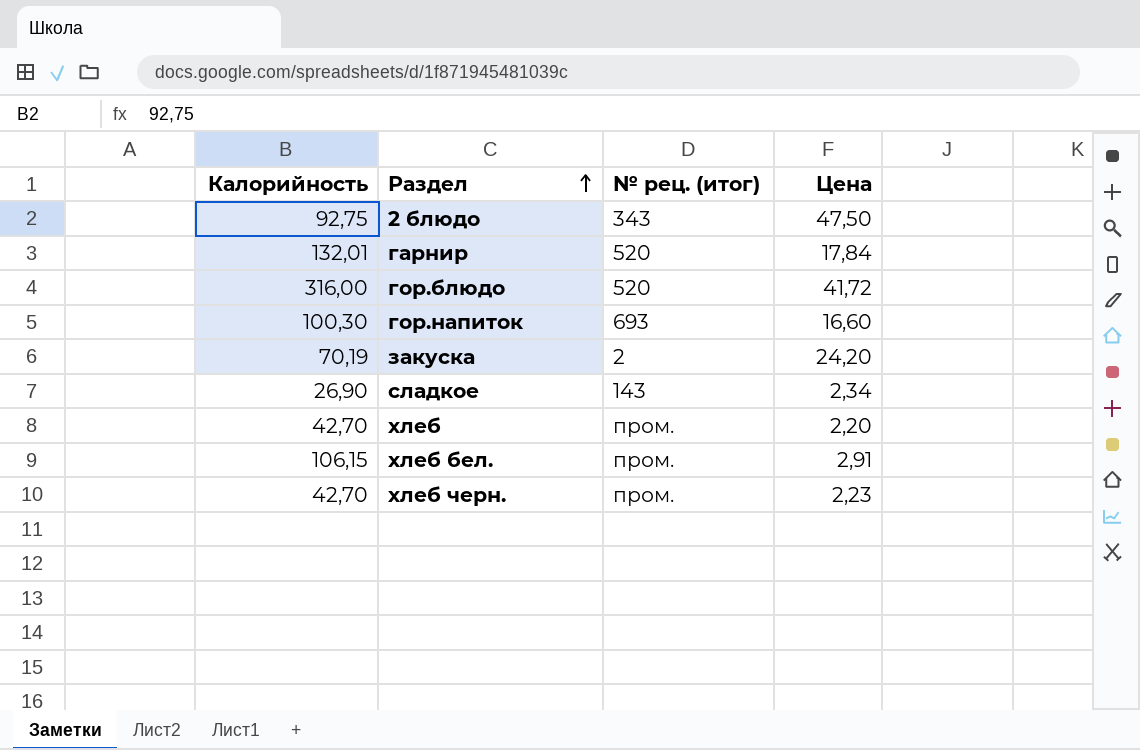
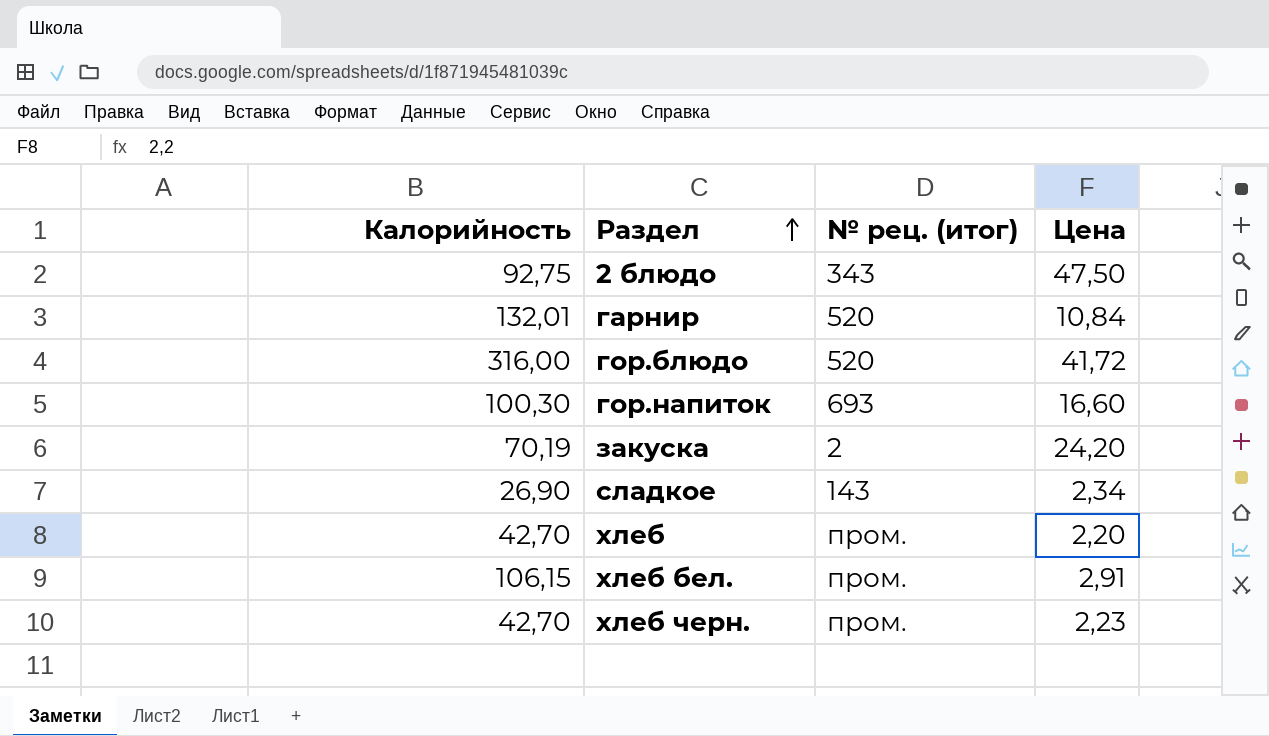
гарнир | Цена: 17,84 -> 10,84

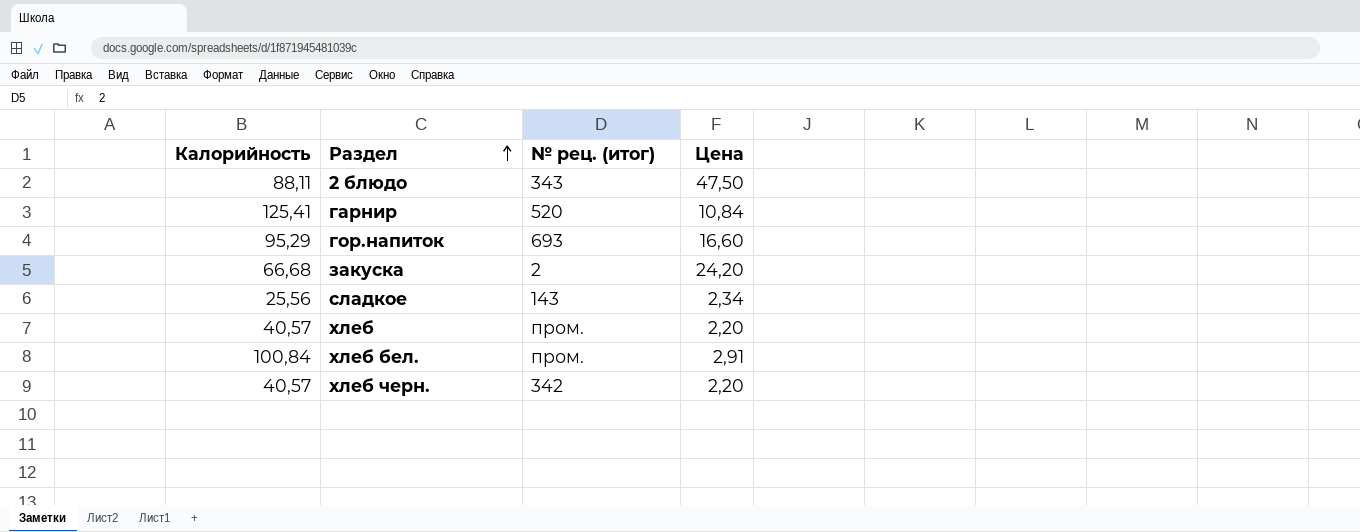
row гор.блюдо: 316,00 | 520 | 41,72 -> none
2 блюдо | Калорийность: 92,75 -> 88,11
гарнир | Калорийность: 132,01 -> 125,41
гор.напиток | Калорийность: 100,30 -> 95,29
закуска | Калорийность: 70,19 -> 66,68
сладкое | Калорийность: 26,90 -> 25,56
хлеб | Калорийность: 42,70 -> 40,57
хлеб бел. | Калорийность: 106,15 -> 100,84
хлеб черн. | Калорийность: 42,70 -> 40,57
хлеб черн. | № рец. (итог): пром. -> 342
хлеб черн. | Цена: 2,23 -> 2,20

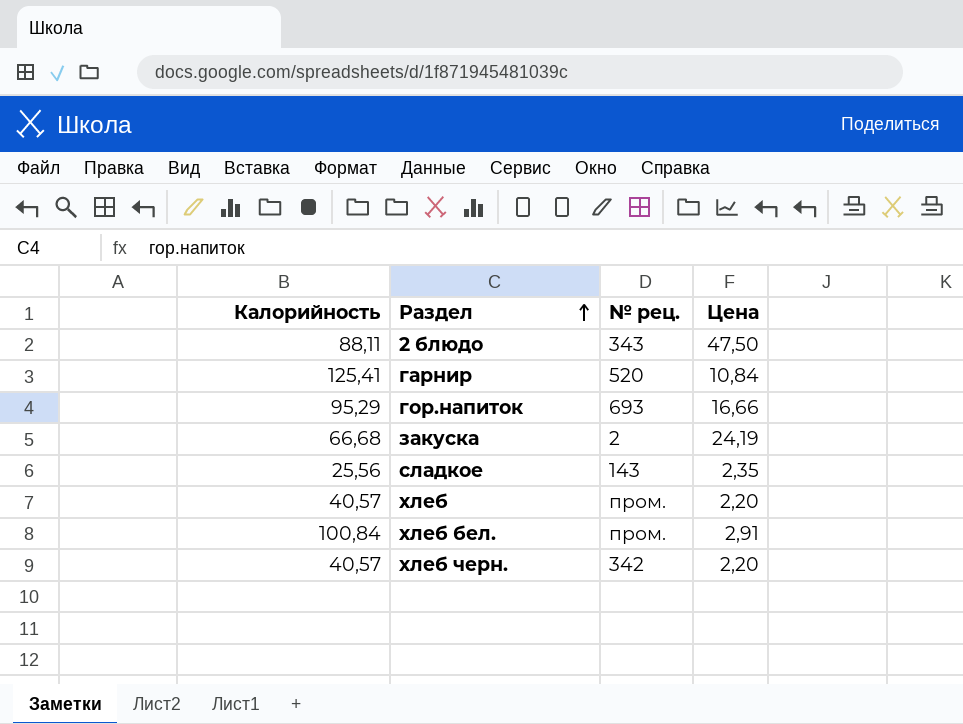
column name: № рец. (итог) -> № рец.
гор.напиток | Цена: 16,60 -> 16,66
закуска | Цена: 24,20 -> 24,19
сладкое | Цена: 2,34 -> 2,35

